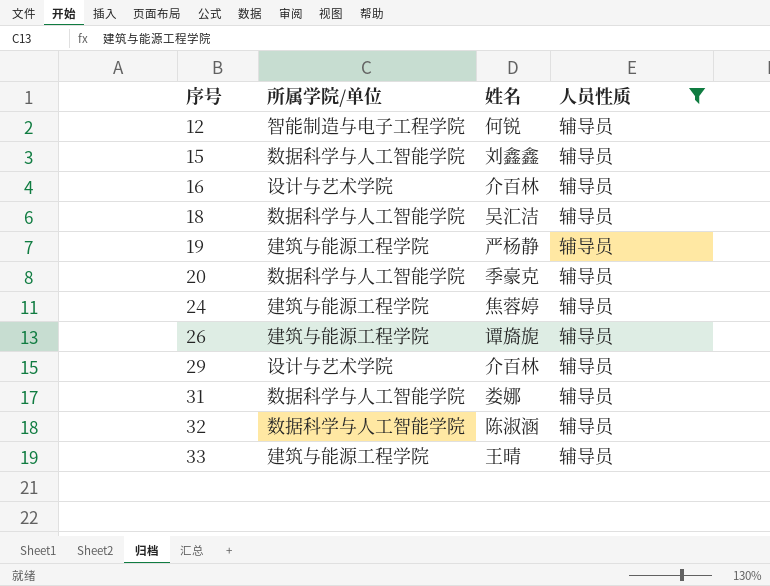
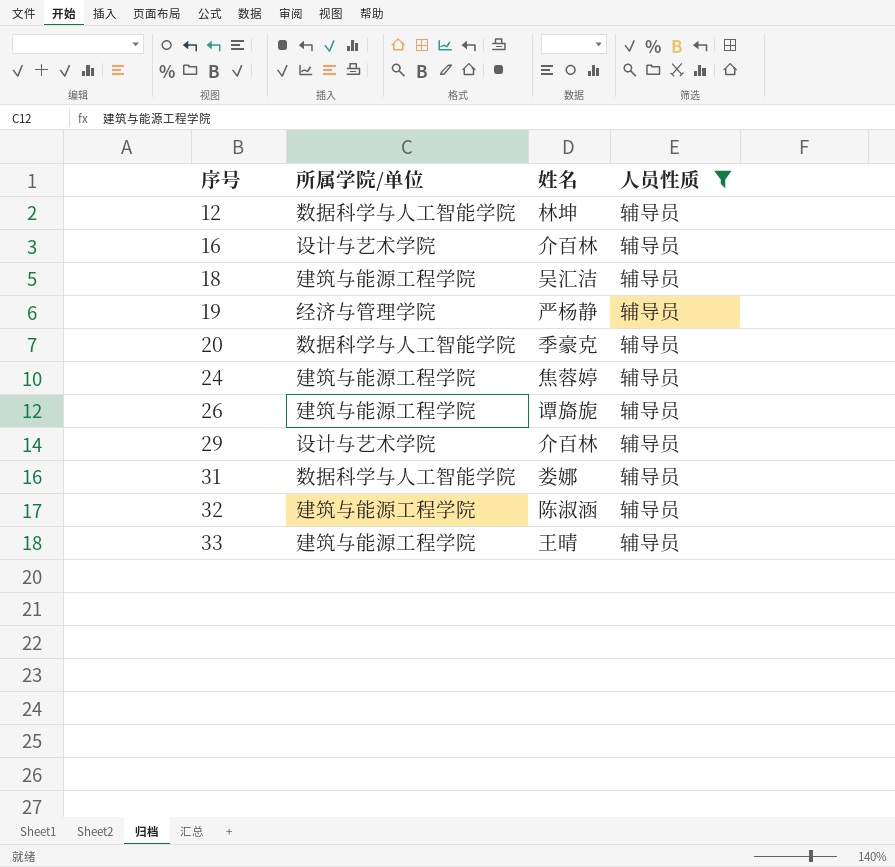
row 15: 数据科学与人工智能学院 | 刘鑫鑫 | 辅导员 -> none
12 | 所属学院/单位: 智能制造与电子工程学院 -> 数据科学与人工智能学院
12 | 姓名: 何锐 -> 林坤
18 | 所属学院/单位: 数据科学与人工智能学院 -> 建筑与能源工程学院
19 | 所属学院/单位: 建筑与能源工程学院 -> 经济与管理学院
32 | 所属学院/单位: 数据科学与人工智能学院 -> 建筑与能源工程学院

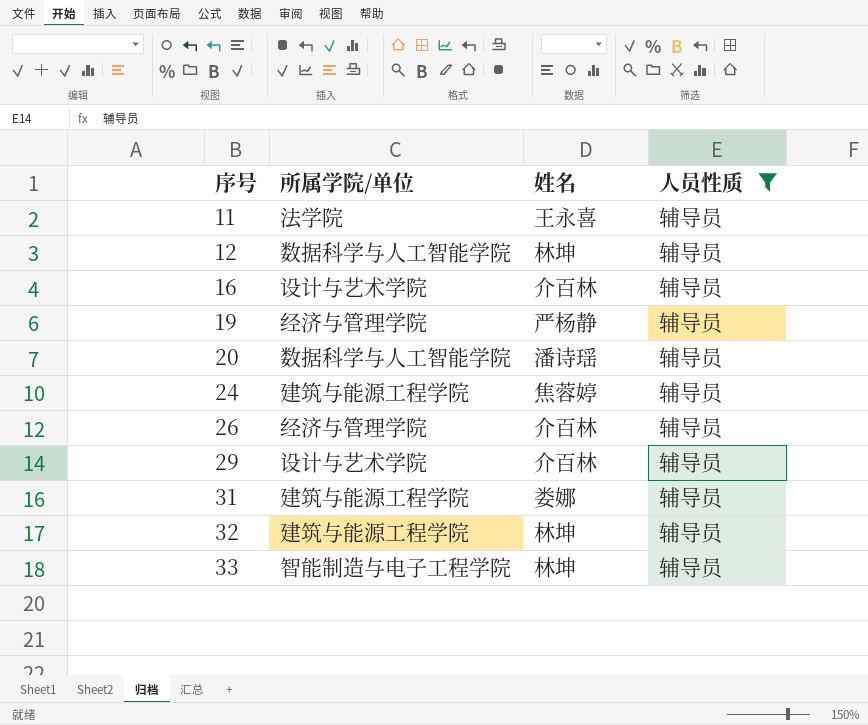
row 18: 建筑与能源工程学院 | 吴汇洁 | 辅导员 -> none
row 11: none -> 法学院 | 王永喜 | 辅导员
20 | 姓名: 季豪克 -> 潘诗瑶
26 | 所属学院/单位: 建筑与能源工程学院 -> 经济与管理学院
26 | 姓名: 谭旖旎 -> 介百林
31 | 所属学院/单位: 数据科学与人工智能学院 -> 建筑与能源工程学院
32 | 姓名: 陈淑涵 -> 林坤
33 | 所属学院/单位: 建筑与能源工程学院 -> 智能制造与电子工程学院
33 | 姓名: 王晴 -> 林坤

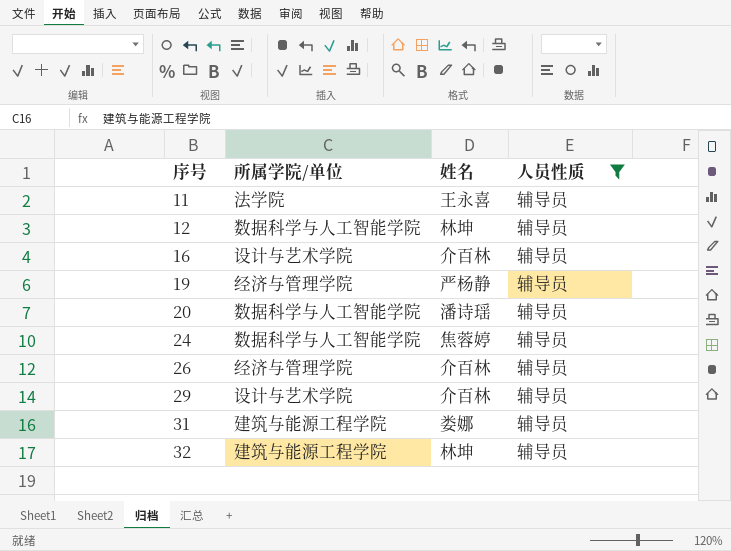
row 33: 智能制造与电子工程学院 | 林坤 | 辅导员 -> none
24 | 所属学院/单位: 建筑与能源工程学院 -> 数据科学与人工智能学院

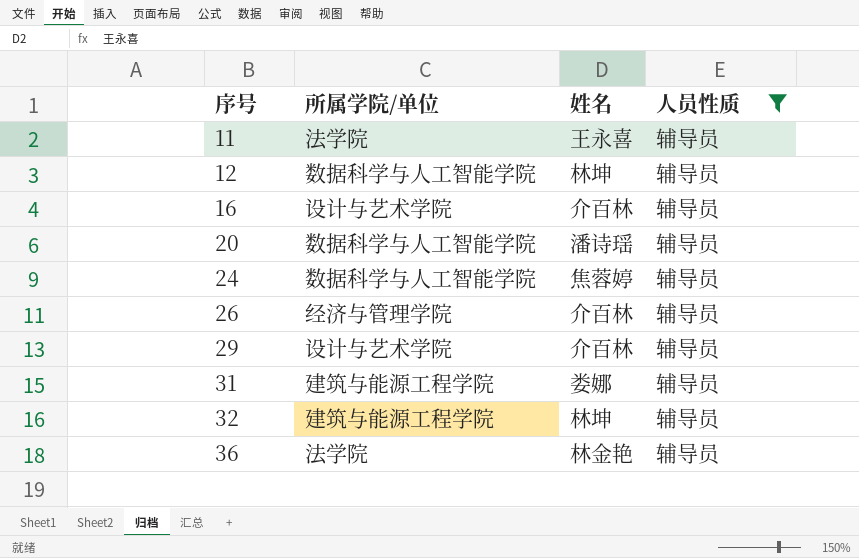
row 19: 经济与管理学院 | 严杨静 | 辅导员 -> none
row 36: none -> 法学院 | 林金艳 | 辅导员

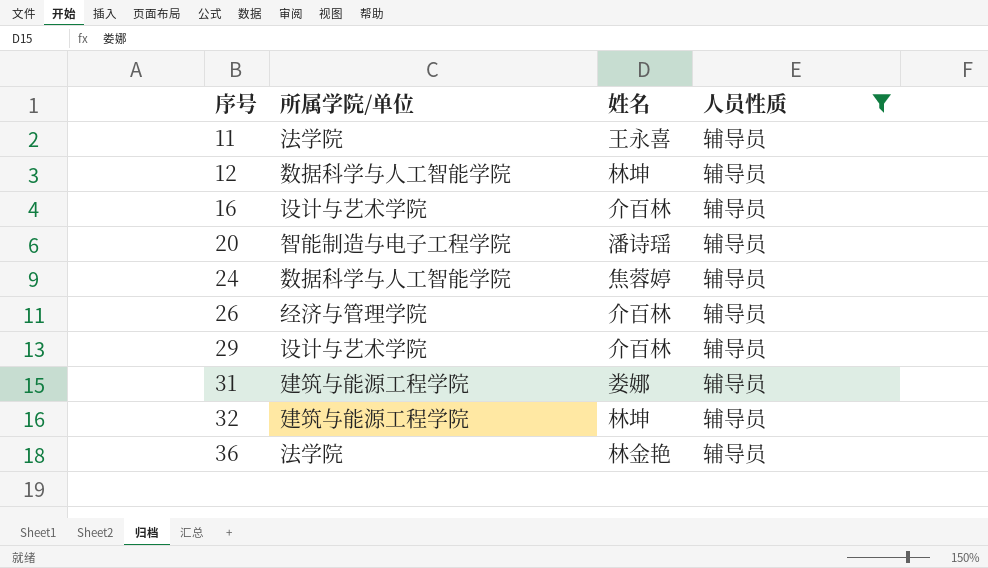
20 | 所属学院/单位: 数据科学与人工智能学院 -> 智能制造与电子工程学院

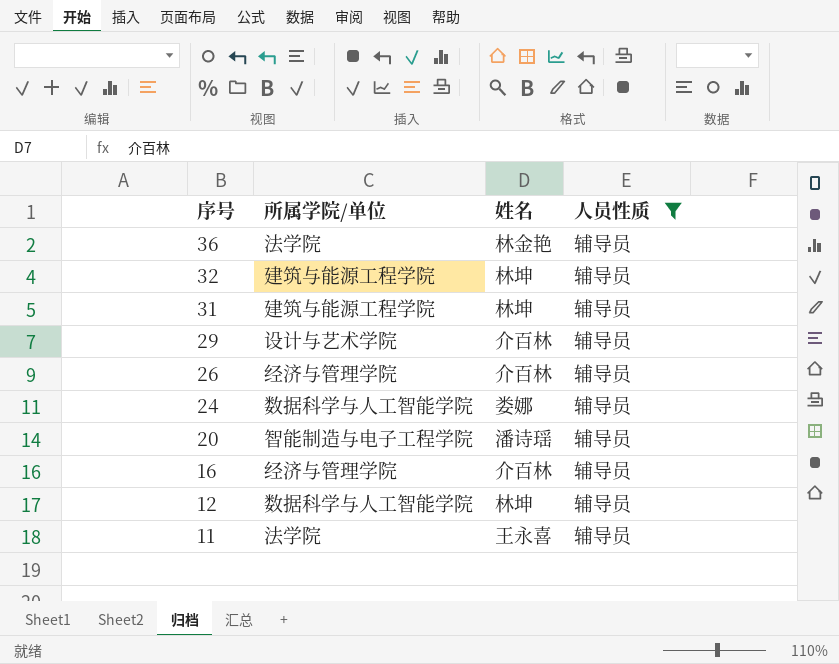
row order: 序号 ascending -> 序号 descending
31 | 姓名: 娄娜 -> 林坤
24 | 姓名: 焦蓉婷 -> 娄娜
16 | 所属学院/单位: 设计与艺术学院 -> 经济与管理学院

